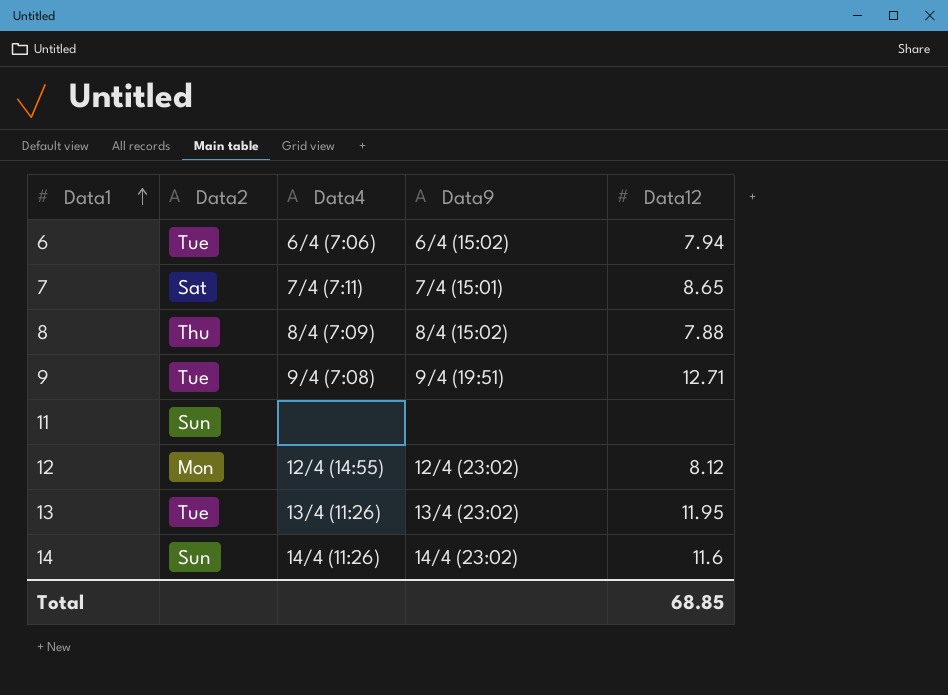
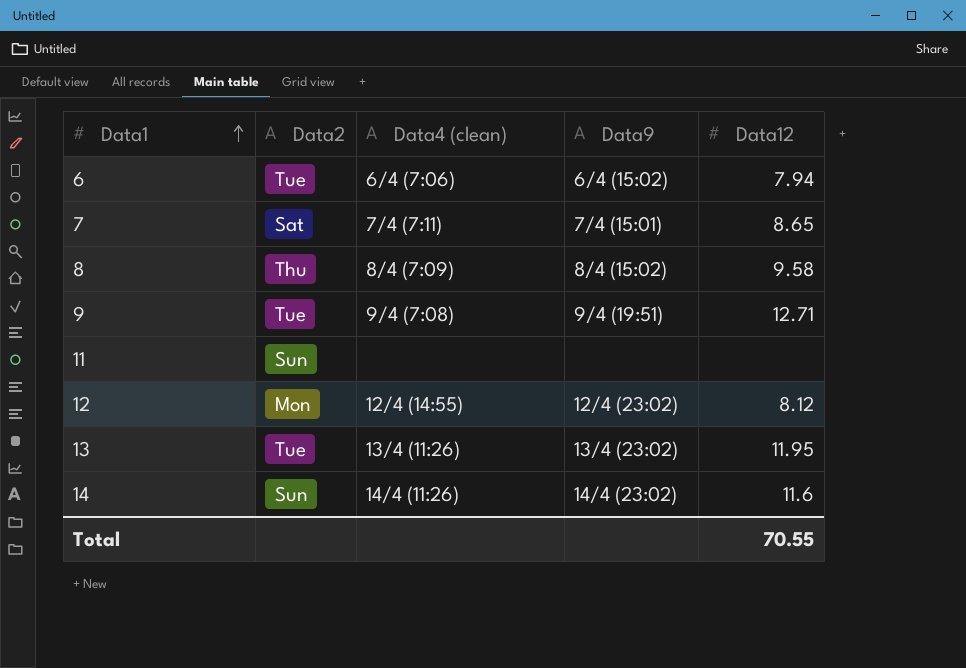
column name: Data4 -> Data4 (clean)
8 | Data12: 7.88 -> 9.58
Total | Data12: 68.85 -> 70.55

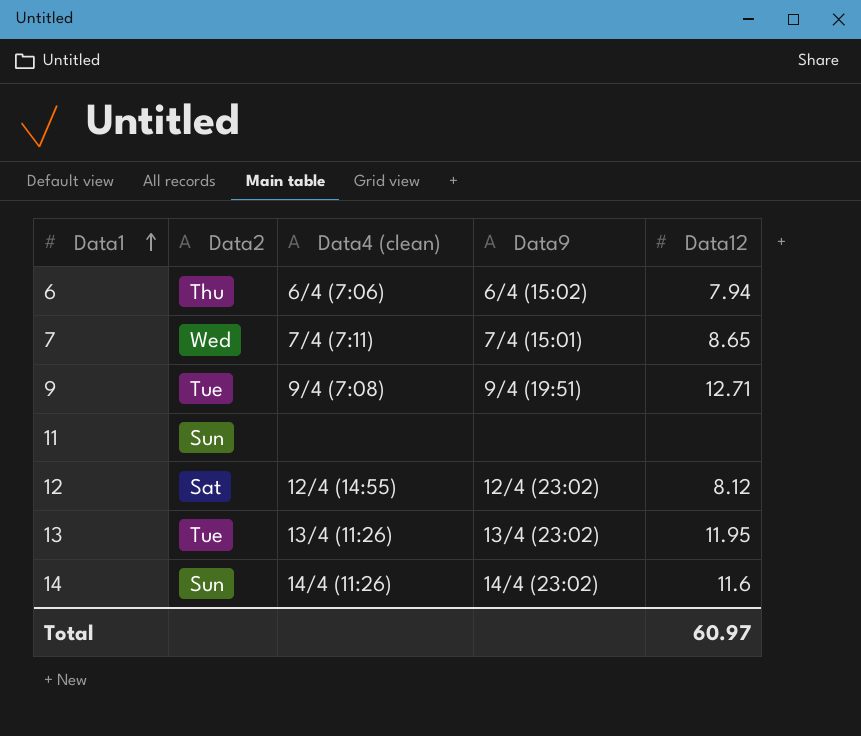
row 8: Thu | 8/4 (7:09) | 8/4 (15:02) | 9.58 -> none
6 | Data2: Tue -> Thu
7 | Data2: Sat -> Wed
12 | Data2: Mon -> Sat
Total | Data12: 70.55 -> 60.97

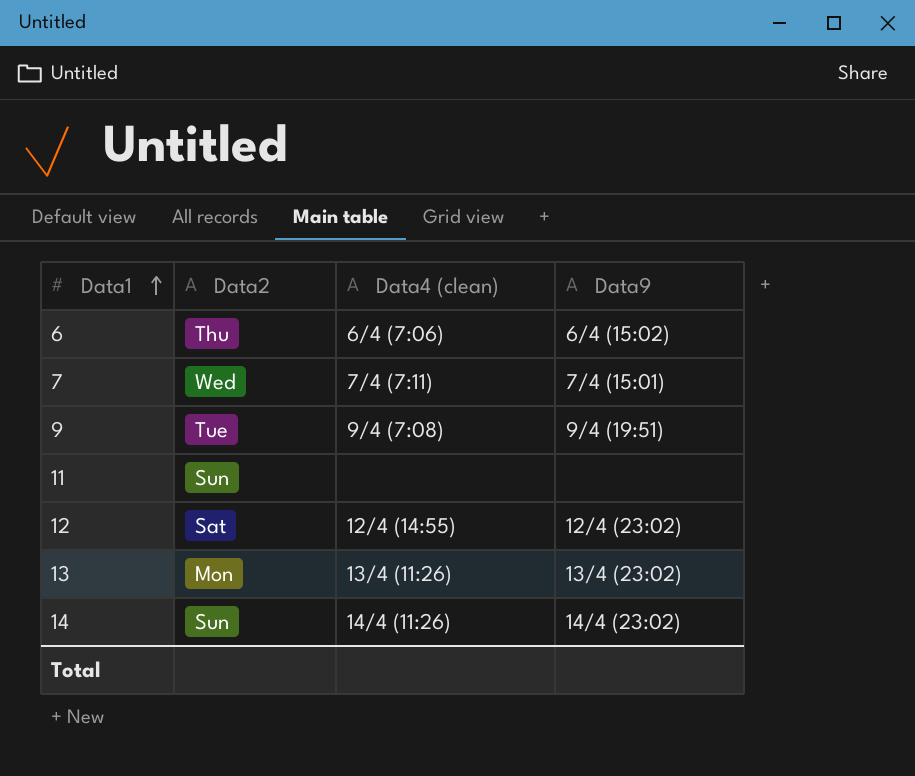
column Data12 | position: 5 -> none
13 | Data2: Tue -> Mon

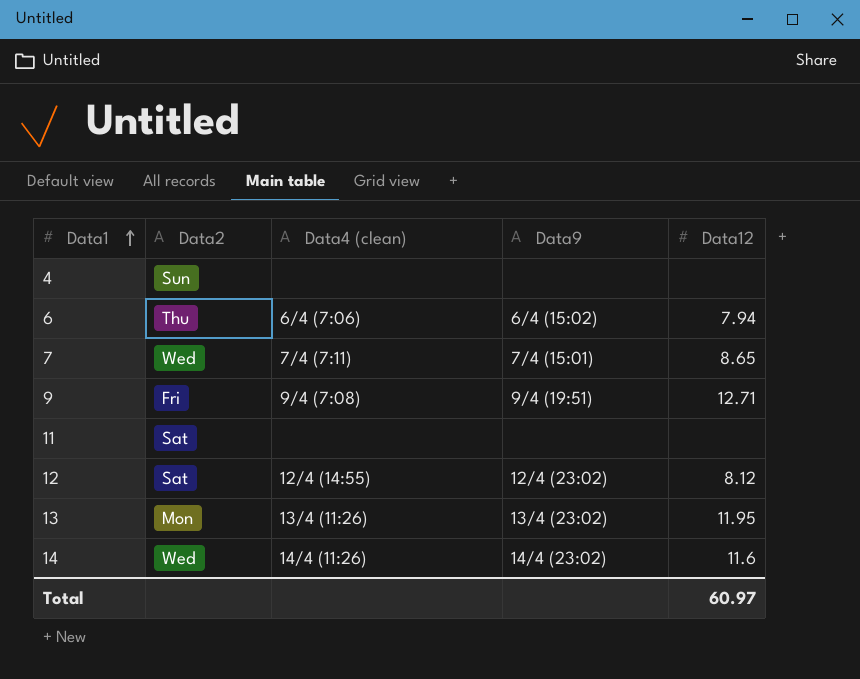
column Data12 | position: none -> 5
row 4: none -> Sun | none | none | none
9 | Data2: Tue -> Fri
11 | Data2: Sun -> Sat
14 | Data2: Sun -> Wed

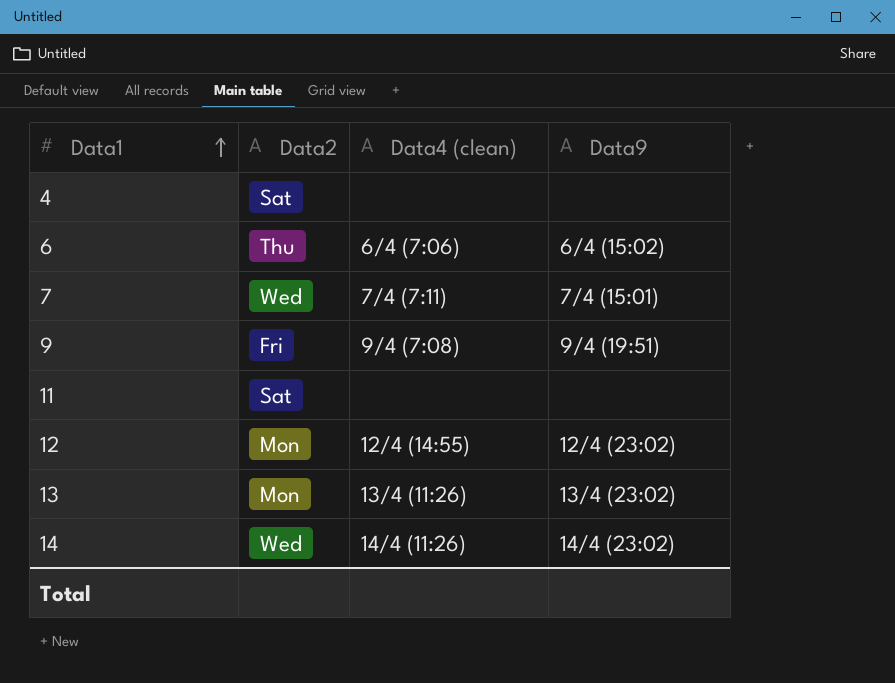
column Data12 | position: 5 -> none
4 | Data2: Sun -> Sat
12 | Data2: Sat -> Mon

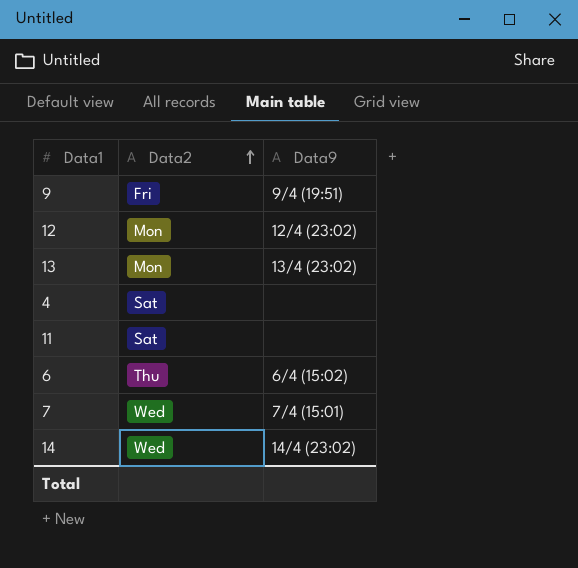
row order: Data1 ascending -> Data2 ascending
column Data4 (clean) | position: 3 -> none

